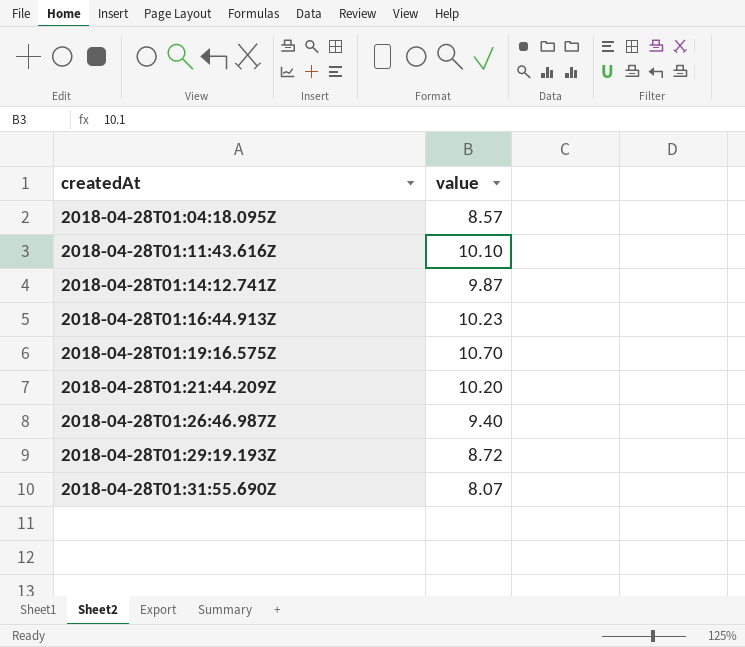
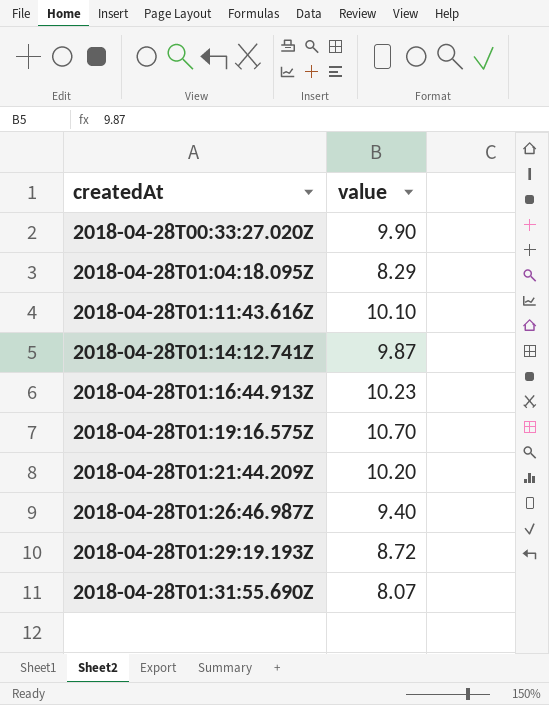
row 2018-04-28T00:33:27.020Z: none -> 9.90
2018-04-28T01:04:18.095Z | value: 8.57 -> 8.29

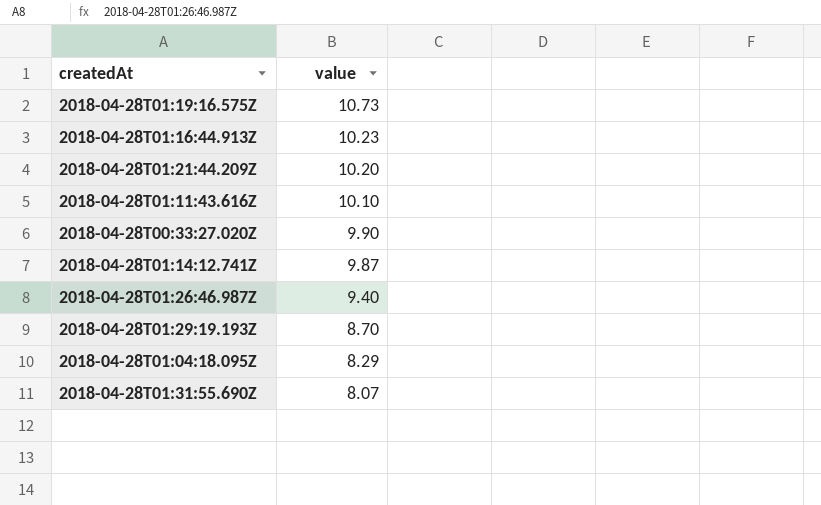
row order: createdAt ascending -> value descending
2018-04-28T01:19:16.575Z | value: 10.70 -> 10.73
2018-04-28T01:29:19.193Z | value: 8.72 -> 8.70

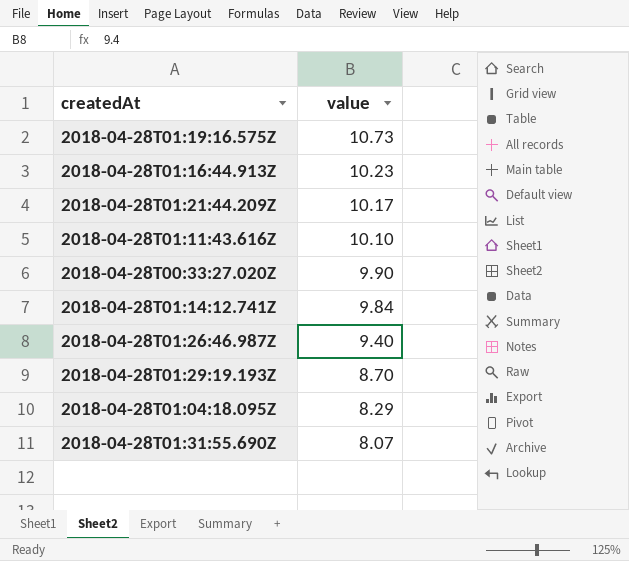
2018-04-28T01:21:44.209Z | value: 10.20 -> 10.17
2018-04-28T01:14:12.741Z | value: 9.87 -> 9.84

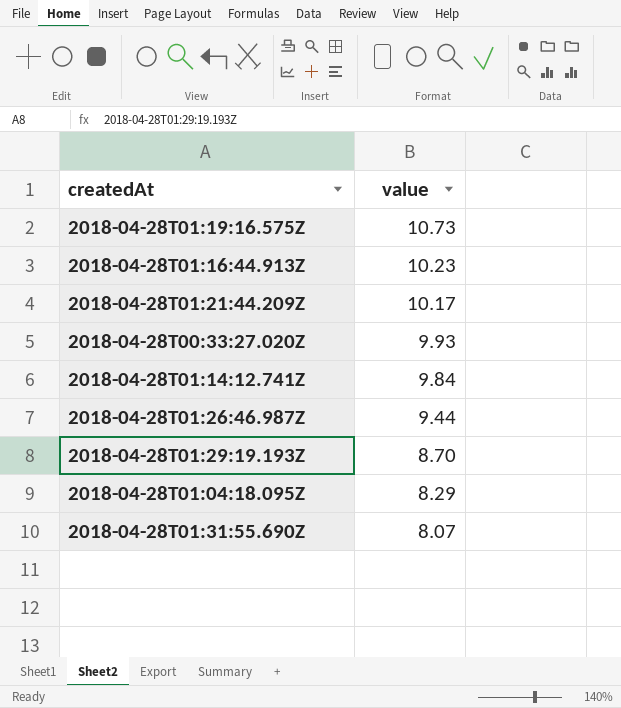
row 2018-04-28T01:11:43.616Z: 10.10 -> none
2018-04-28T00:33:27.020Z | value: 9.90 -> 9.93
2018-04-28T01:26:46.987Z | value: 9.40 -> 9.44

